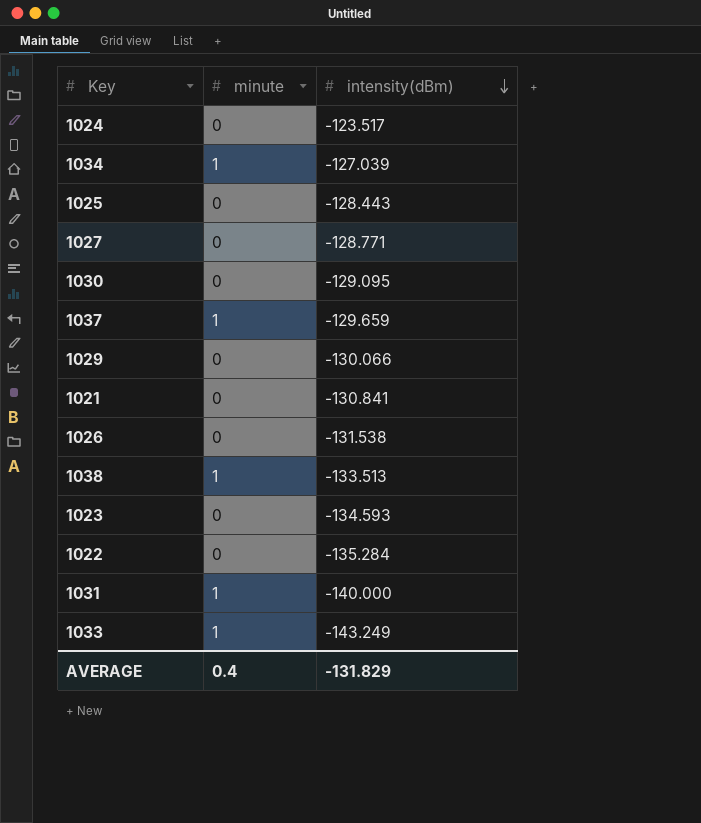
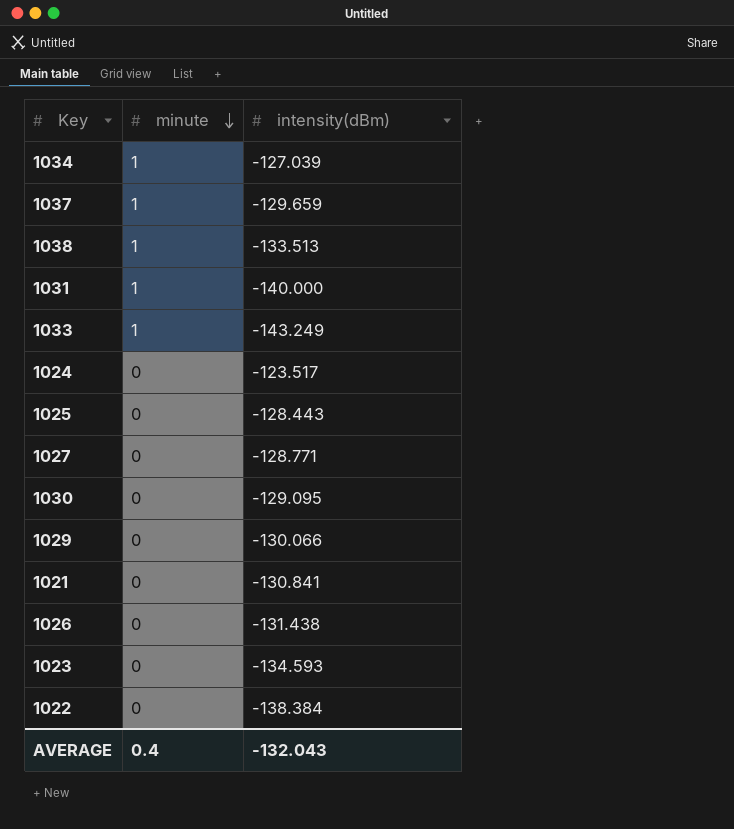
row order: intensity(dBm) descending -> minute descending
1026 | intensity(dBm): -131.538 -> -131.438
1022 | intensity(dBm): -135.284 -> -138.384
AVERAGE | intensity(dBm): -131.829 -> -132.043

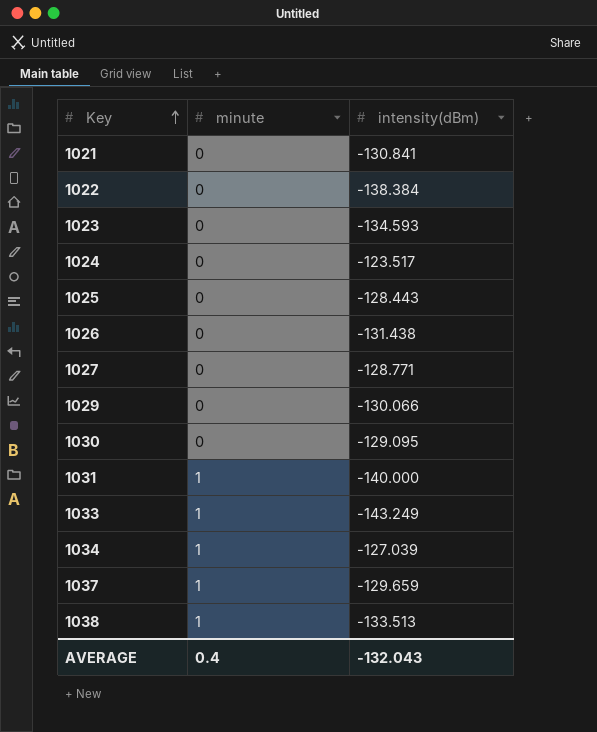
row order: minute descending -> Key ascending

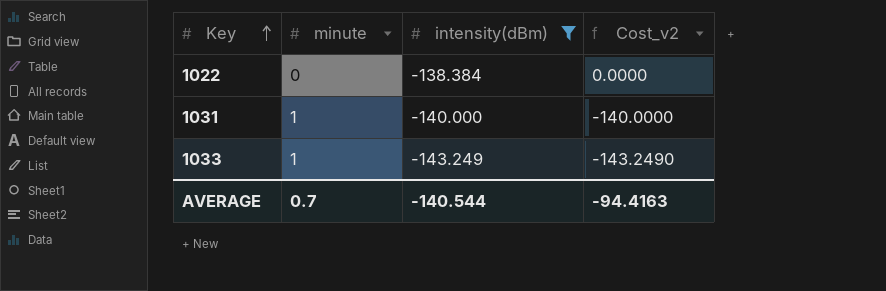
filter: none -> intensity(dBm) <= -138.384
column Cost_v2 | formula: none -> [minute] * [intensity(dBm)]
AVERAGE | minute: 0.4 -> 0.7
AVERAGE | intensity(dBm): -132.043 -> -140.544

